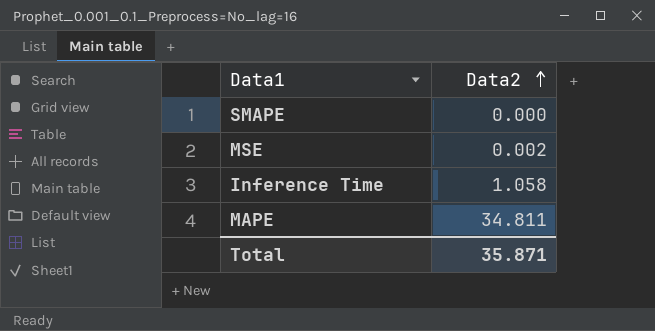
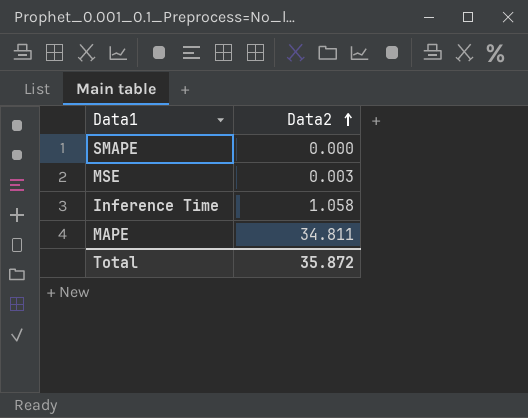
MSE | Data2: 0.002 -> 0.003
Total | Data2: 35.871 -> 35.872

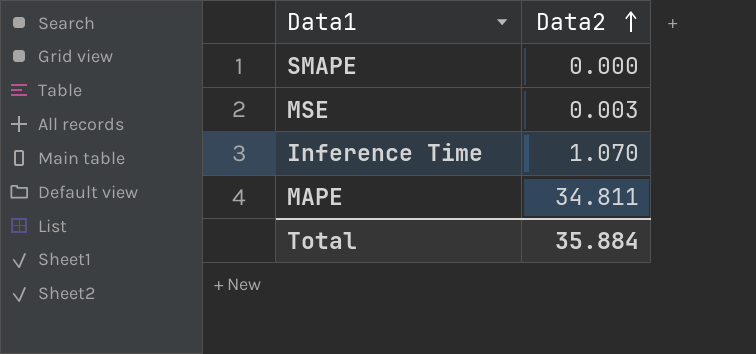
Inference Time | Data2: 1.058 -> 1.070
Total | Data2: 35.872 -> 35.884

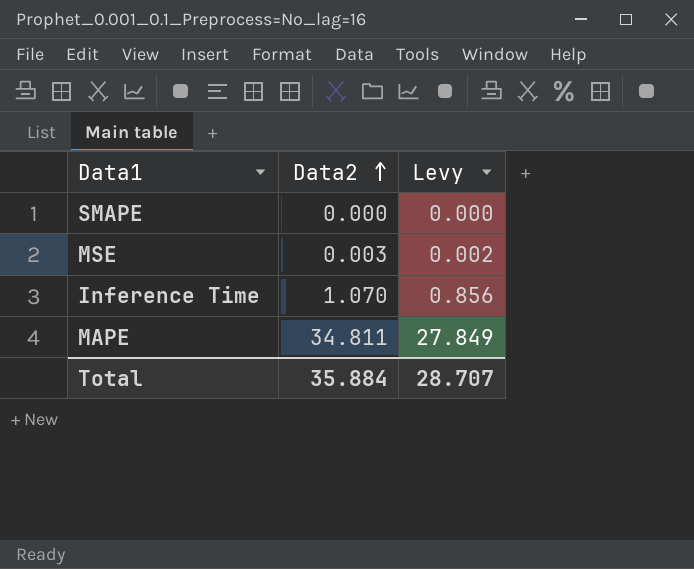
column Levy | formula: none -> [Data2] * 0.8

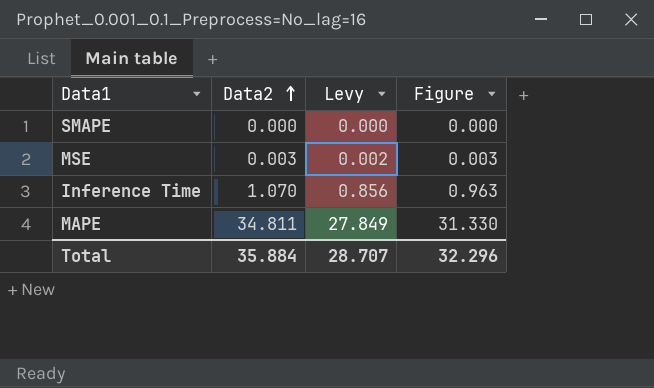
column Figure | formula: none -> [Data2] * 0.9

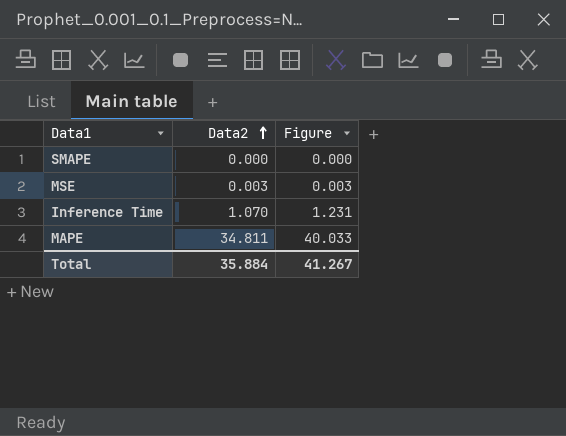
column Levy | formula: [Data2] * 0.8 -> none
column Figure | formula: [Data2] * 0.9 -> [Data2] * 1.15
Total | Figure: 32.296 -> 41.267

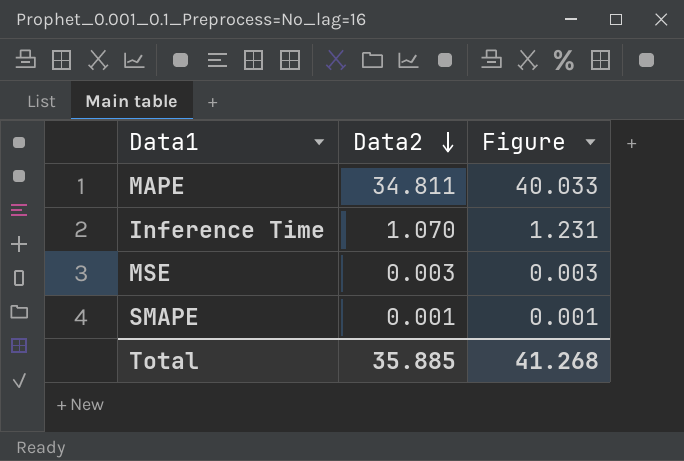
row order: Data2 ascending -> Data2 descending
SMAPE | Data2: 0.000 -> 0.001
SMAPE | Figure: 0.000 -> 0.001
Total | Data2: 35.884 -> 35.885
Total | Figure: 41.267 -> 41.268

